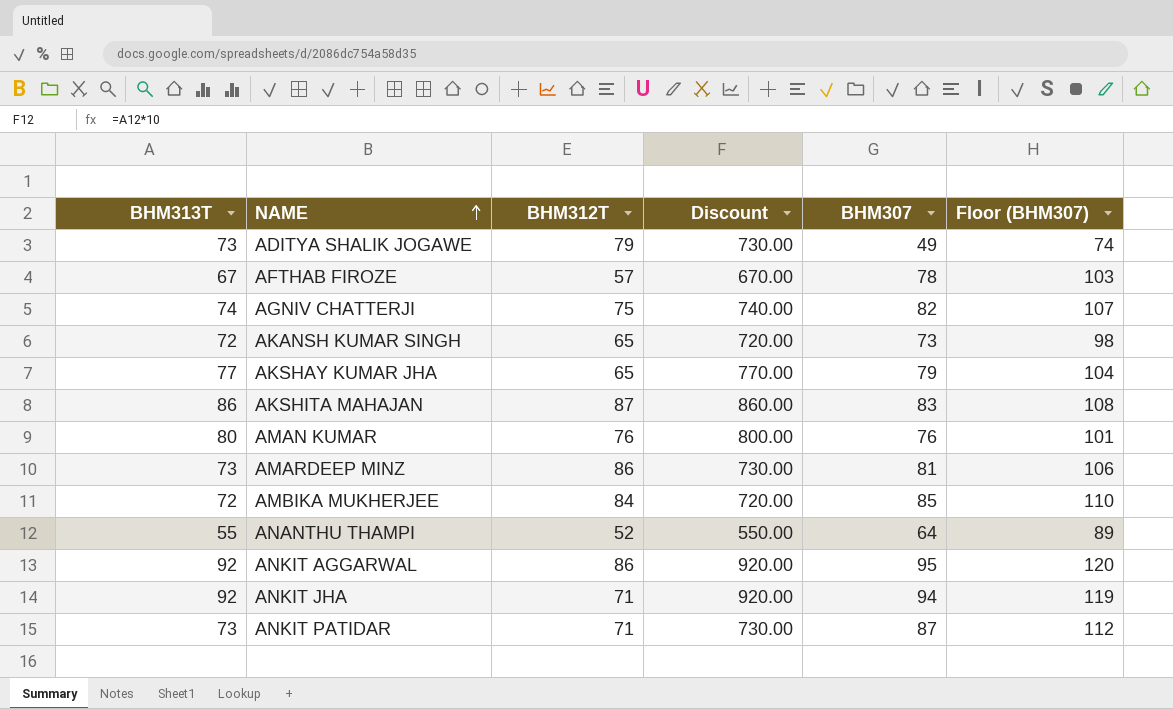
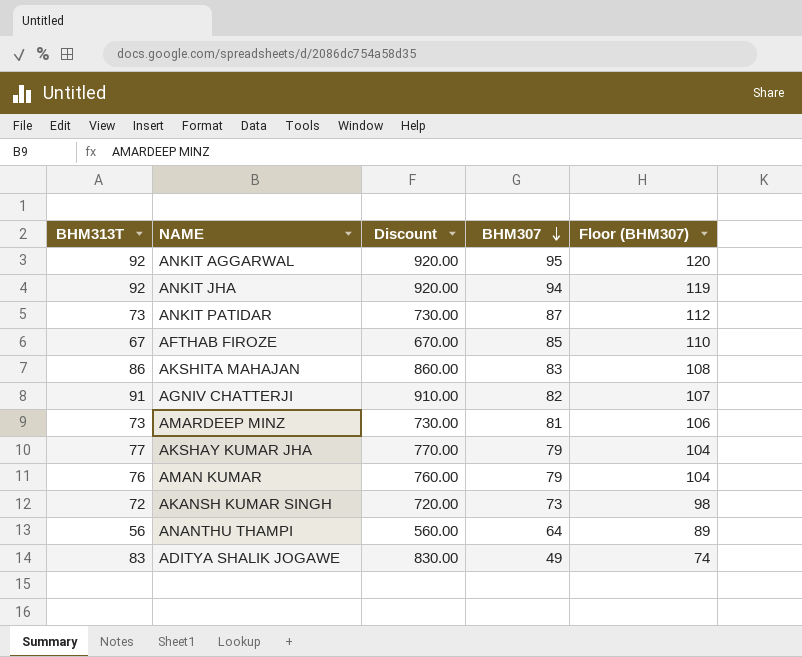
row order: NAME ascending -> BHM307 descending
column BHM312T | position: 3 -> none
row AMBIKA MUKHERJEE: 72 | 84 | 720.00 | 85 | 110 -> none
AFTHAB FIROZE | BHM307: 78 -> 85
AFTHAB FIROZE | Floor (BHM307): 103 -> 110
AGNIV CHATTERJI | BHM313T: 74 -> 91
AGNIV CHATTERJI | Discount: 740.00 -> 910.00
AMAN KUMAR | BHM313T: 80 -> 76
AMAN KUMAR | Discount: 800.00 -> 760.00
AMAN KUMAR | BHM307: 76 -> 79
AMAN KUMAR | Floor (BHM307): 101 -> 104
ANANTHU THAMPI | BHM313T: 55 -> 56
ANANTHU THAMPI | Discount: 550.00 -> 560.00
ADITYA SHALIK JOGAWE | BHM313T: 73 -> 83
ADITYA SHALIK JOGAWE | Discount: 730.00 -> 830.00

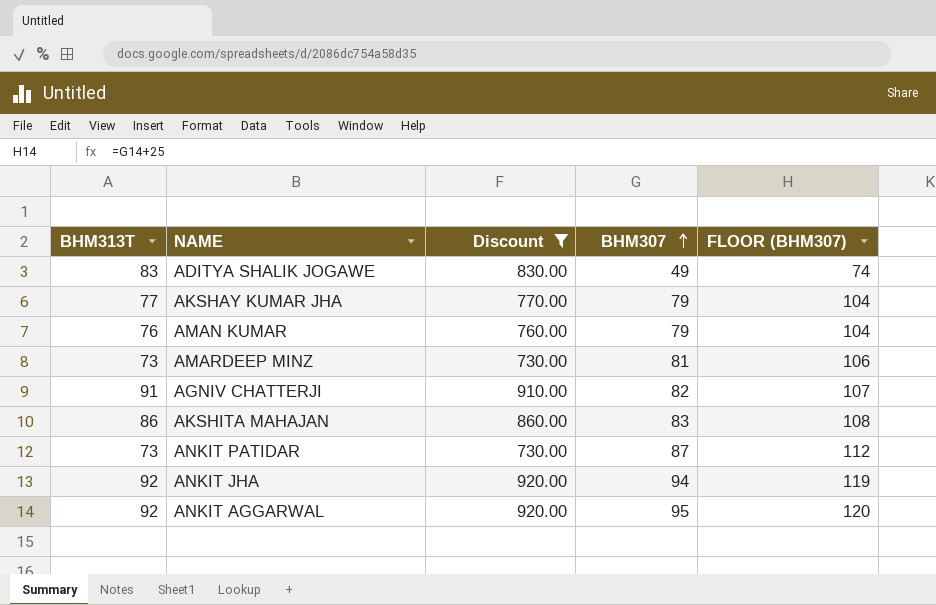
filter: none -> Discount >= 730.00
row order: BHM307 descending -> BHM307 ascending
column name: Floor (BHM307) -> FLOOR (BHM307)

